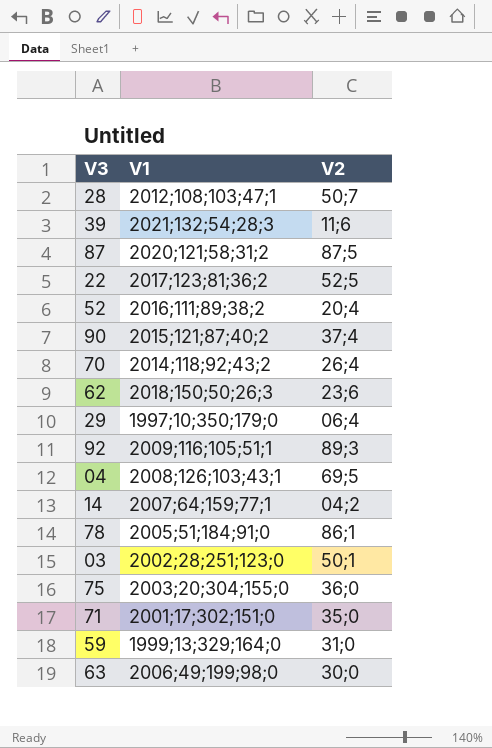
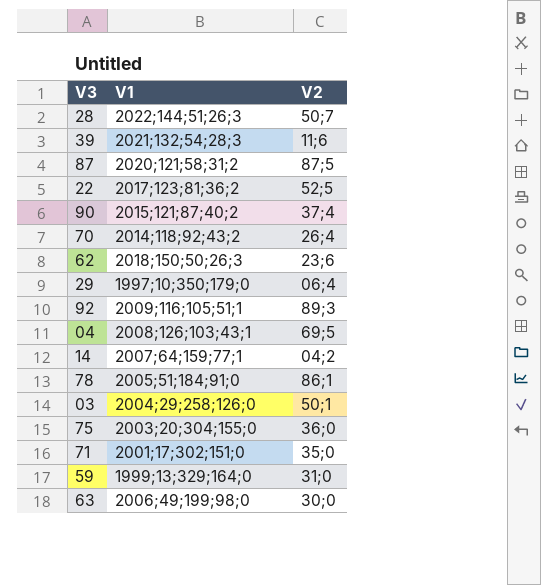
row 52: 2016;111;89;38;2 | 20;4 -> none
28 | V1: 2012;108;103;47;1 -> 2022;144;51;26;3
03 | V1: 2002;28;251;123;0 -> 2004;29;258;126;0

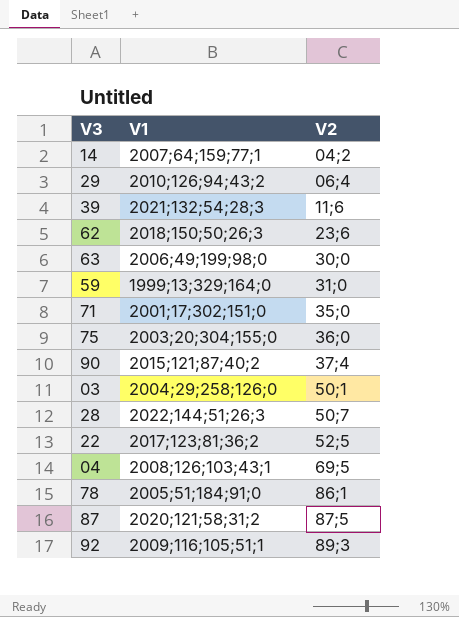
row order: none -> V2 ascending
row 70: 2014;118;92;43;2 | 26;4 -> none
29 | V1: 1997;10;350;179;0 -> 2010;126;94;43;2

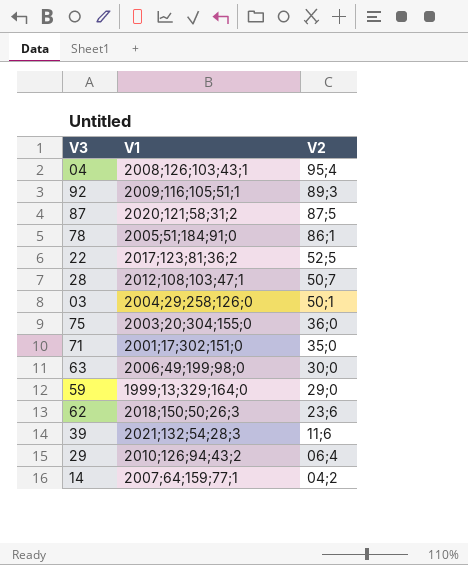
row order: V2 ascending -> V2 descending
row 90: 2015;121;87;40;2 | 37;4 -> none
04 | V2: 69;5 -> 95;4
28 | V1: 2022;144;51;26;3 -> 2012;108;103;47;1
59 | V2: 31;0 -> 29;0

